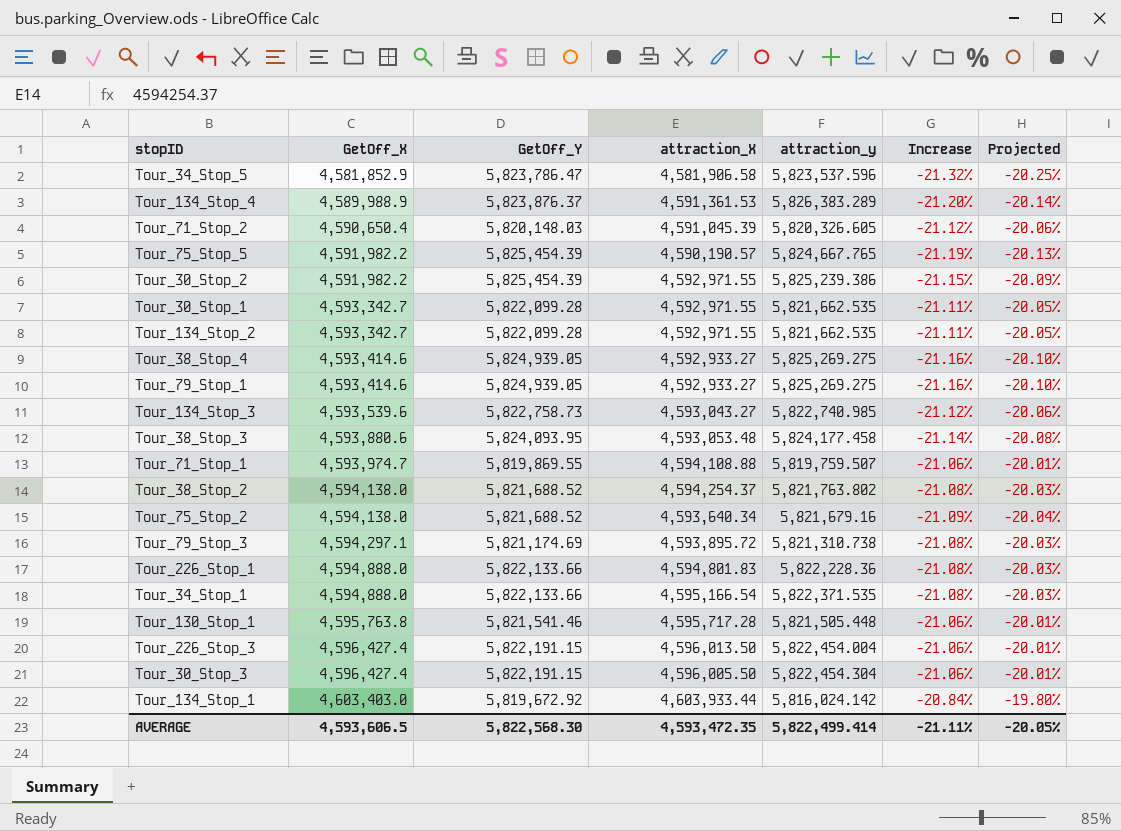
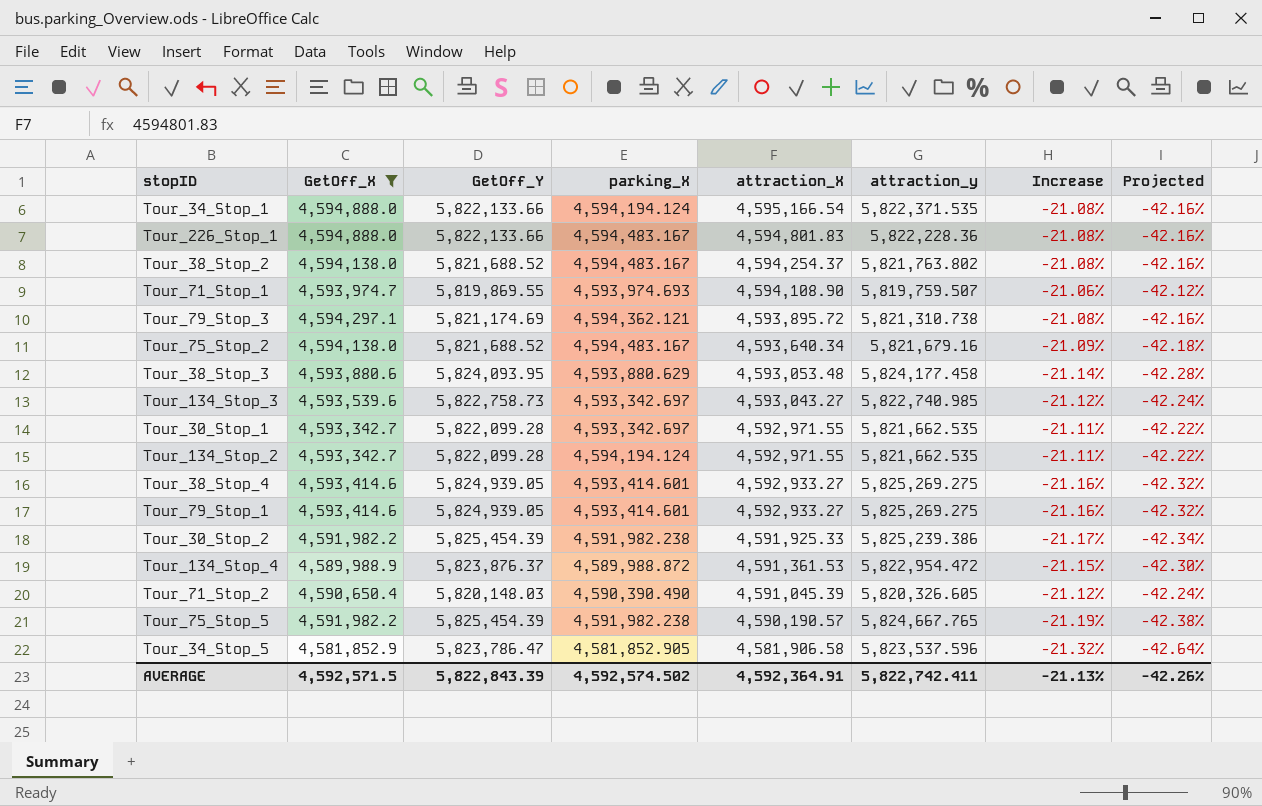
filter: none -> GetOff_X <= 4,594,888.0
row order: GetOff_X ascending -> attraction_X descending
column parking_X | position: none -> 4
column Projected | formula: [Increase] * 0.95 -> [Increase] * 2
Tour_71_Stop_1 | attraction_X: 4,594,108.88 -> 4,594,108.90
Tour_30_Stop_2 | attraction_X: 4,592,971.55 -> 4,591,925.33
Tour_30_Stop_2 | Increase: -21.15% -> -21.17%
Tour_134_Stop_4 | attraction_y: 5,826,383.289 -> 5,822,954.472
Tour_134_Stop_4 | Increase: -21.20% -> -21.15%
AVERAGE | GetOff_X: 4,593,606.5 -> 4,592,571.5
AVERAGE | GetOff_Y: 5,822,568.30 -> 5,822,843.39
AVERAGE | attraction_X: 4,593,472.35 -> 4,592,364.91
AVERAGE | attraction_y: 5,822,499.414 -> 5,822,742.411
AVERAGE | Increase: -21.11% -> -21.13%
AVERAGE | Projected: -20.05% -> -42.26%

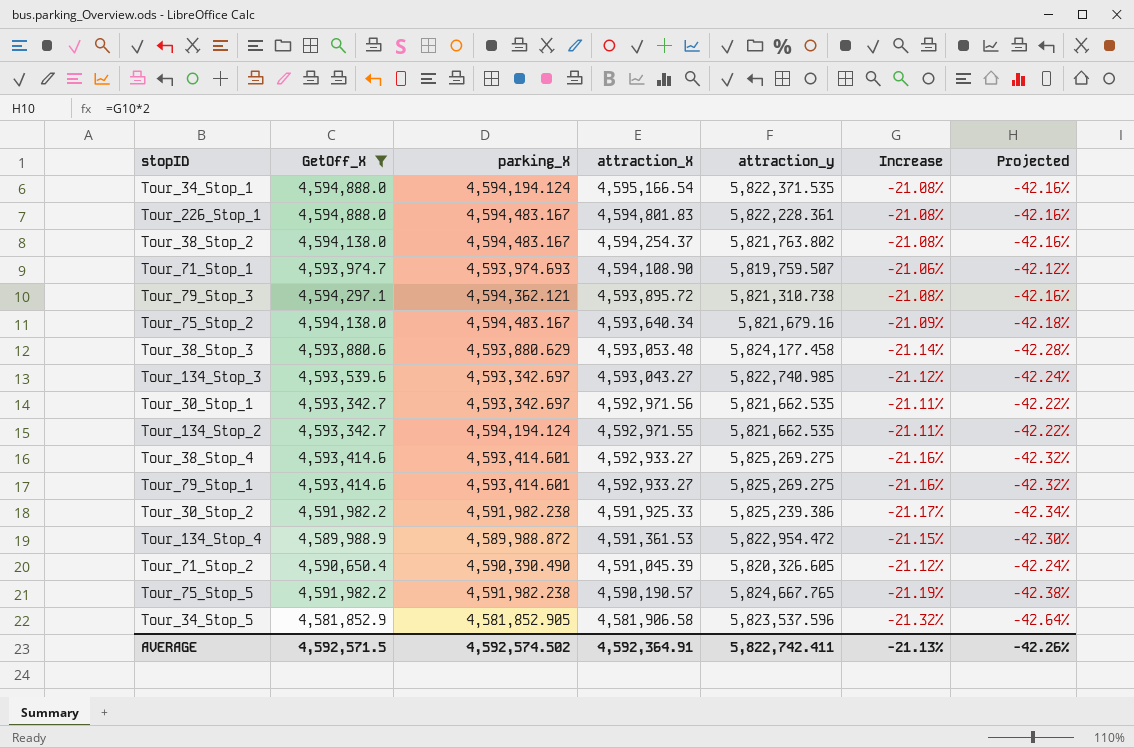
column GetOff_Y | position: 3 -> none
Tour_226_Stop_1 | attraction_y: 5,822,228.36 -> 5,822,228.361
Tour_30_Stop_1 | attraction_X: 4,592,971.55 -> 4,592,971.56

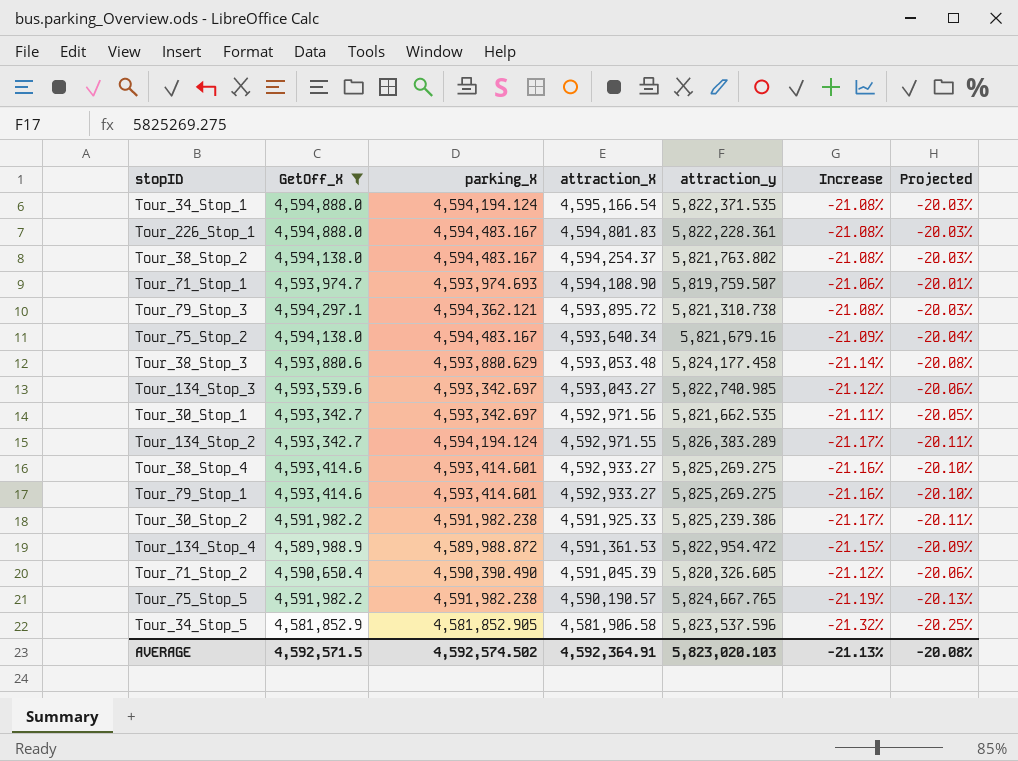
column Projected | formula: [Increase] * 2 -> [Increase] * 0.95
Tour_134_Stop_2 | attraction_y: 5,821,662.535 -> 5,826,383.289
Tour_134_Stop_2 | Increase: -21.11% -> -21.17%
AVERAGE | attraction_y: 5,822,742.411 -> 5,823,020.103
AVERAGE | Projected: -42.26% -> -20.08%

